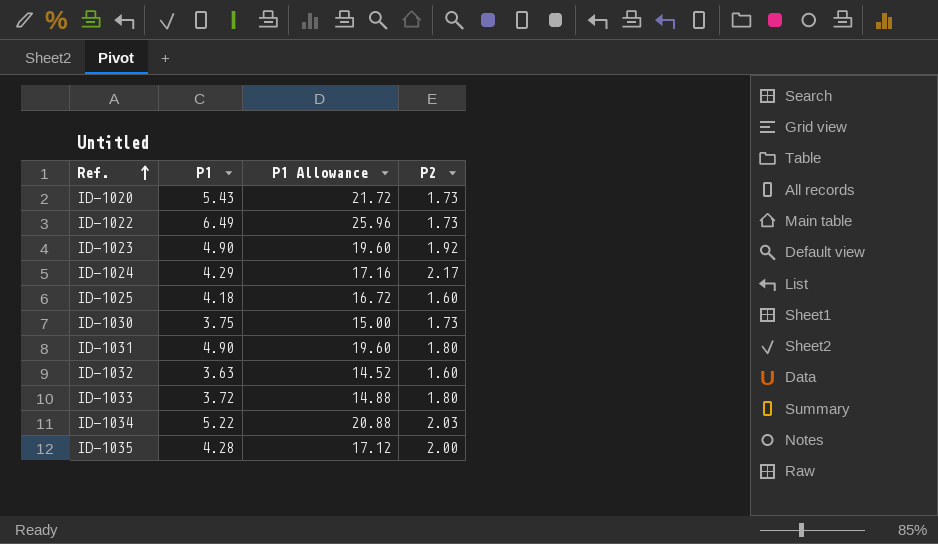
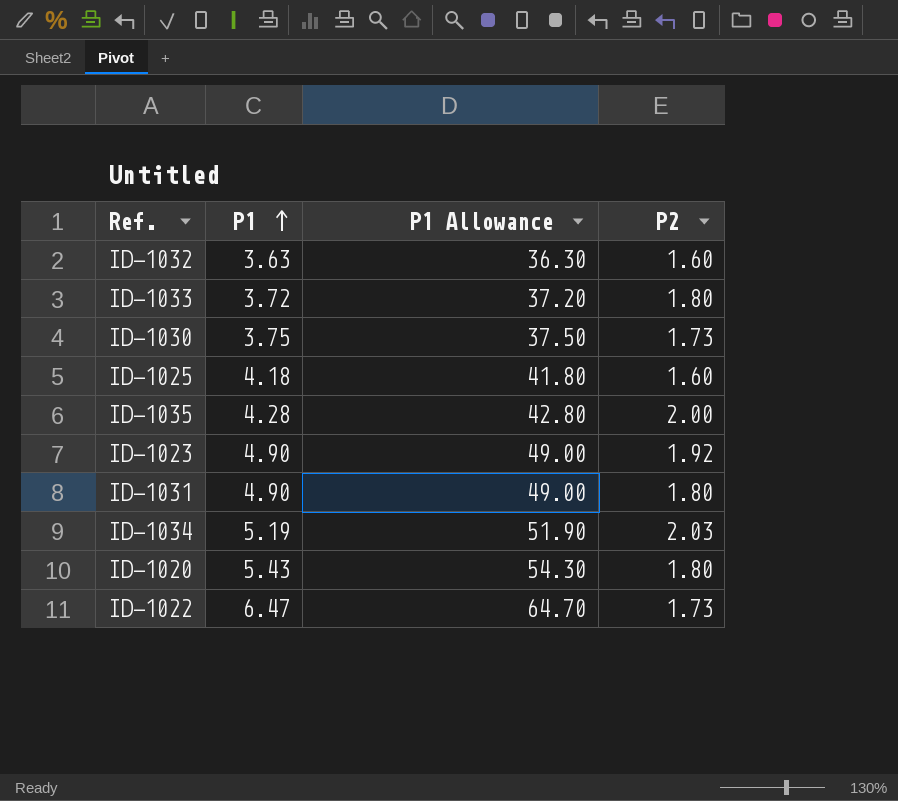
row order: Ref. ascending -> P1 ascending
column P1 Allowance | formula: [P1] * 4 -> [P1] * 10
row ID-1024: 4.29 | 17.16 | 2.17 -> none
ID-1034 | P1: 5.22 -> 5.19
ID-1020 | P2: 1.73 -> 1.80
ID-1022 | P1: 6.49 -> 6.47

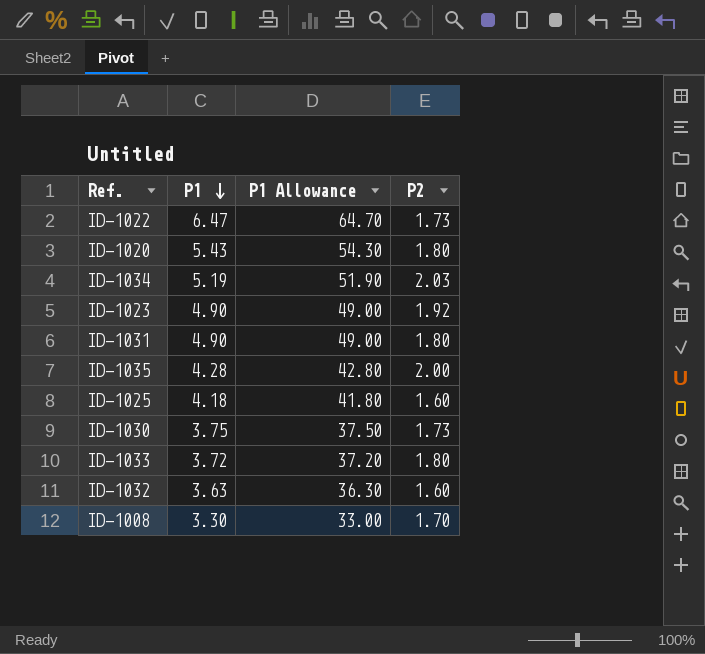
row order: P1 ascending -> P1 descending
row ID-1008: none -> 3.30 | 33.00 | 1.70

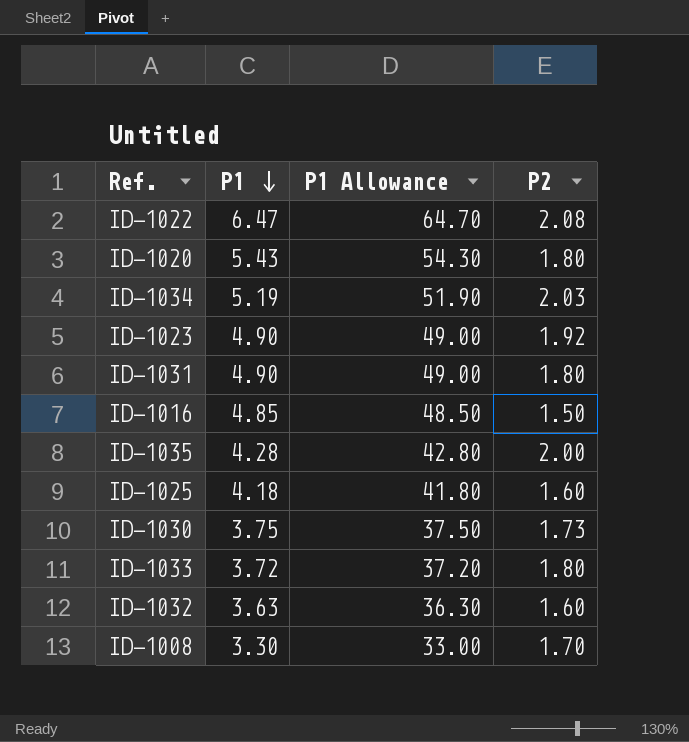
ID-1022 | P2: 1.73 -> 2.08
row ID-1016: none -> 4.85 | 48.50 | 1.50

